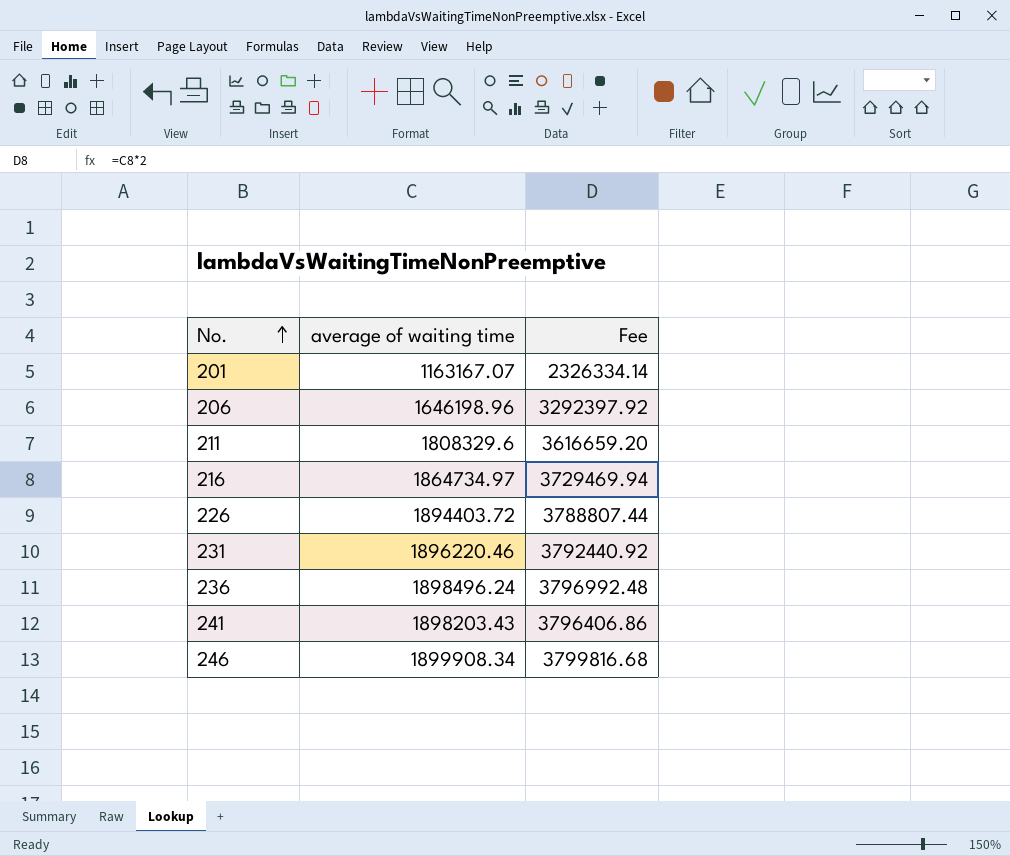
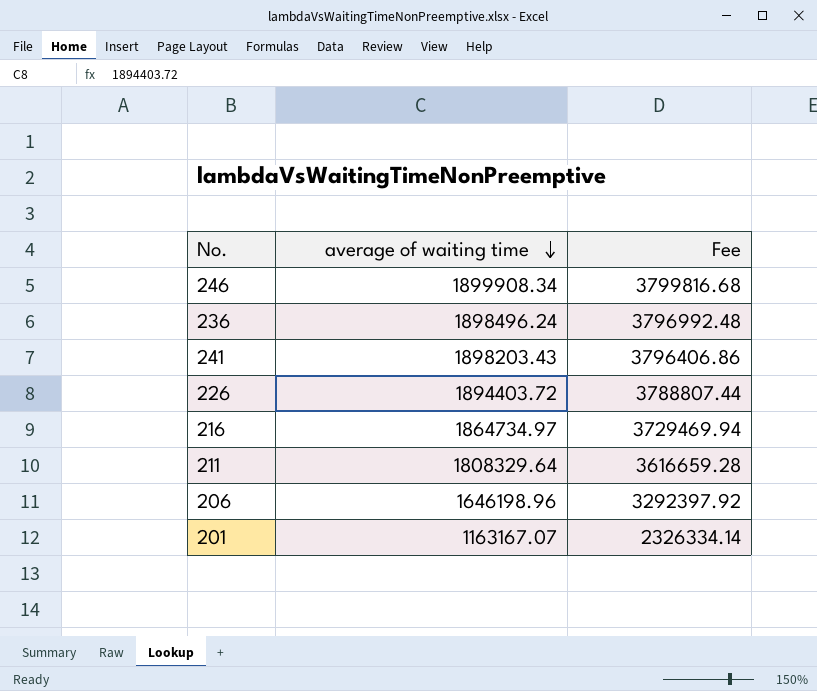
row order: No. ascending -> average of waiting time descending
row 231: 1896220.46 | 3792440.92 -> none
211 | average of waiting time: 1808329.6 -> 1808329.64
211 | Fee: 3616659.20 -> 3616659.28

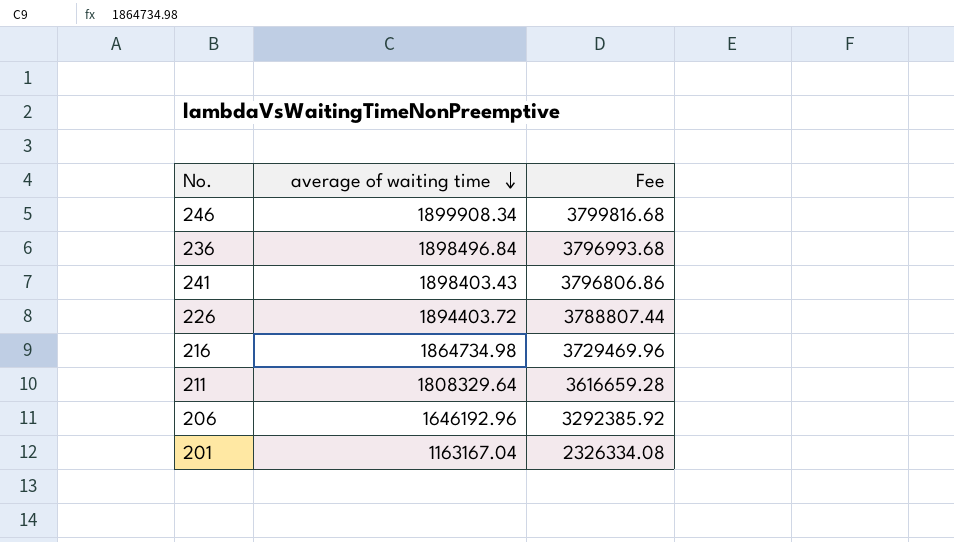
236 | average of waiting time: 1898496.24 -> 1898496.84
236 | Fee: 3796992.48 -> 3796993.68
241 | average of waiting time: 1898203.43 -> 1898403.43
241 | Fee: 3796406.86 -> 3796806.86
216 | average of waiting time: 1864734.97 -> 1864734.98
216 | Fee: 3729469.94 -> 3729469.96
206 | average of waiting time: 1646198.96 -> 1646192.96
206 | Fee: 3292397.92 -> 3292385.92
201 | average of waiting time: 1163167.07 -> 1163167.04
201 | Fee: 2326334.14 -> 2326334.08

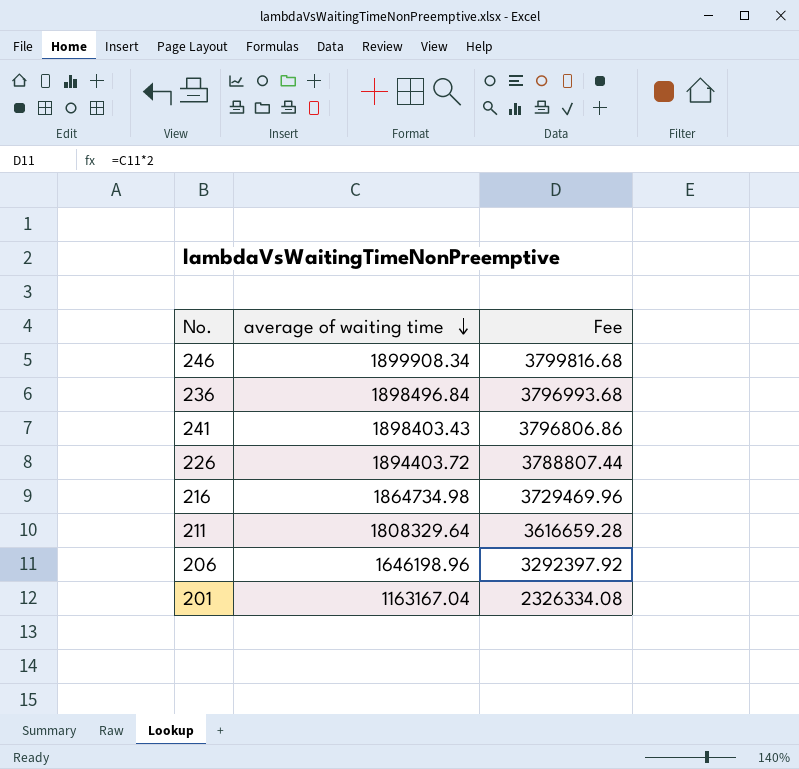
206 | average of waiting time: 1646192.96 -> 1646198.96
206 | Fee: 3292385.92 -> 3292397.92

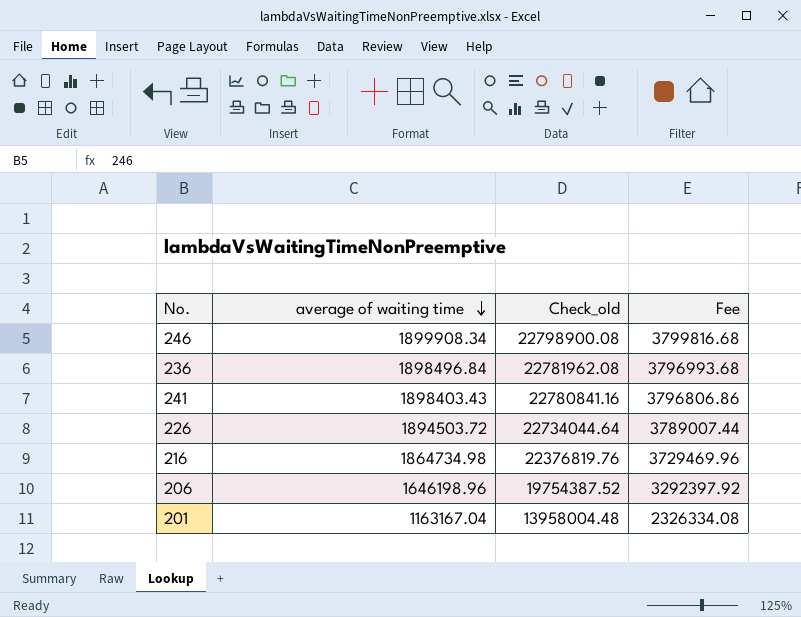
column Check_old | formula: none -> [average of waiting time] * 12
row 211: 1808329.64 | 3616659.28 -> none
226 | average of waiting time: 1894403.72 -> 1894503.72
226 | Fee: 3788807.44 -> 3789007.44

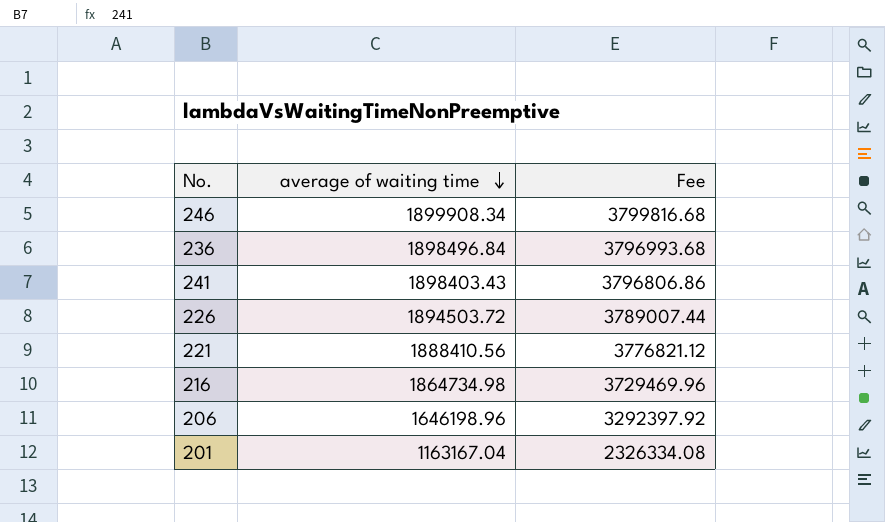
column Check_old | formula: [average of waiting time] * 12 -> none
row 221: none -> 1888410.56 | 3776821.12

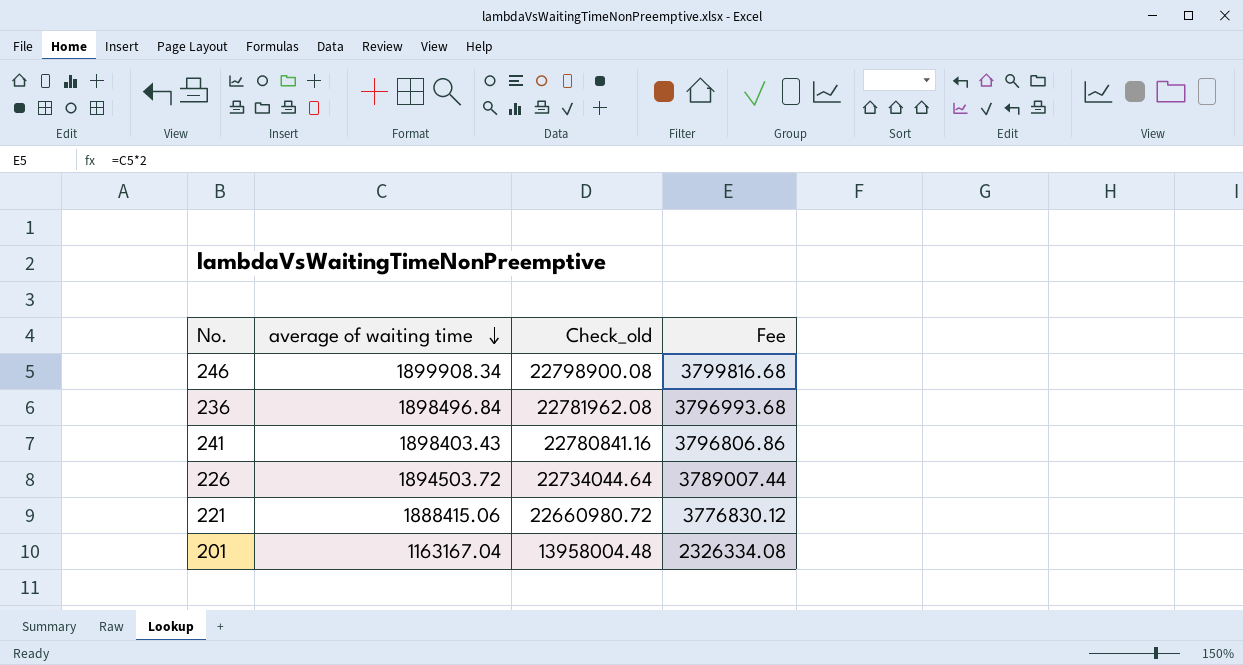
column Check_old | formula: none -> [average of waiting time] * 12
row 216: 1864734.98 | 3729469.96 -> none
row 206: 1646198.96 | 3292397.92 -> none
221 | average of waiting time: 1888410.56 -> 1888415.06
221 | Fee: 3776821.12 -> 3776830.12

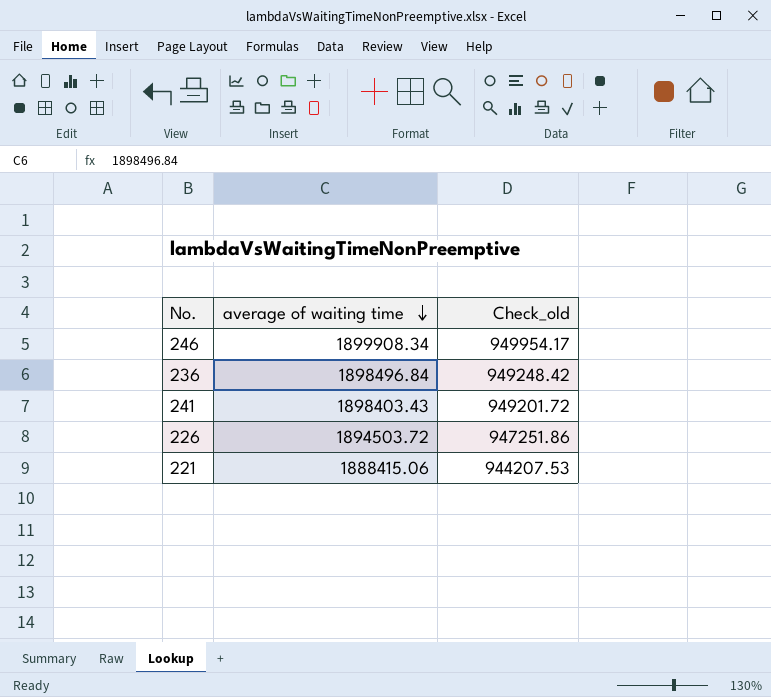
column Fee | formula: [average of waiting time] * 2 -> none
column Check_old | formula: [average of waiting time] * 12 -> [average of waiting time] * 0.5
row 201: 1163167.04 | 13958004.48 | 2326334.08 -> none

